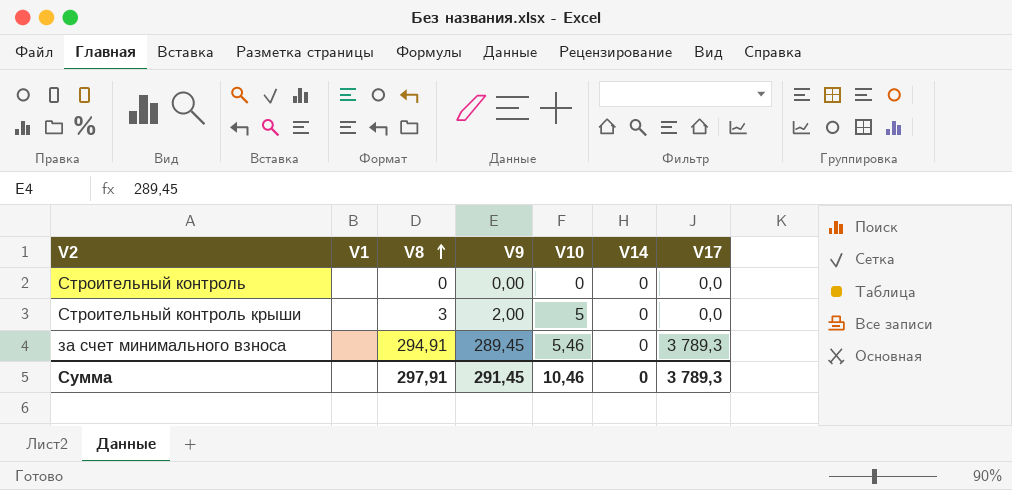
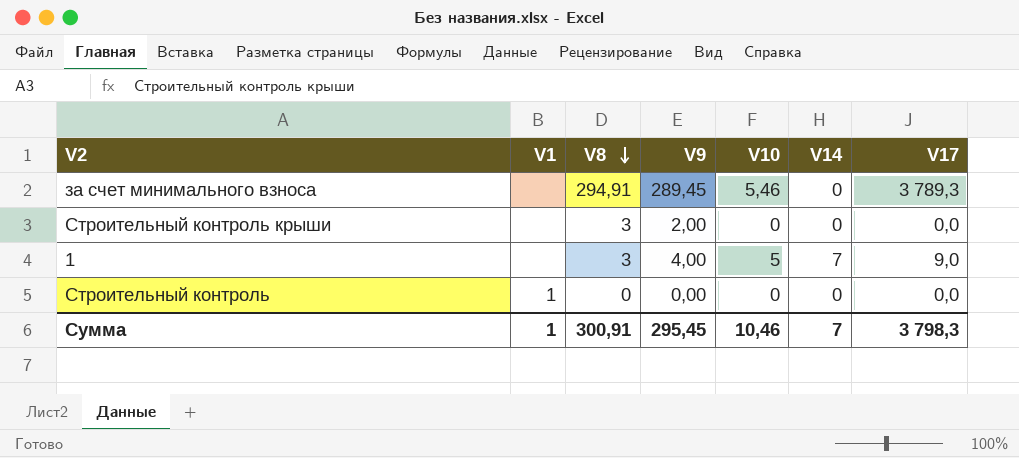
row order: V8 ascending -> V8 descending
Строительный контроль крыши | V10: 5 -> 0
row 1: none -> none | 3 | 4,00 | 5 | 7 | 9,0
Строительный контроль | V1: none -> 1
Сумма | V1: none -> 1
Сумма | V8: 297,91 -> 300,91
Сумма | V9: 291,45 -> 295,45
Сумма | V14: 0 -> 7
Сумма | V17: 3 789,3 -> 3 798,3

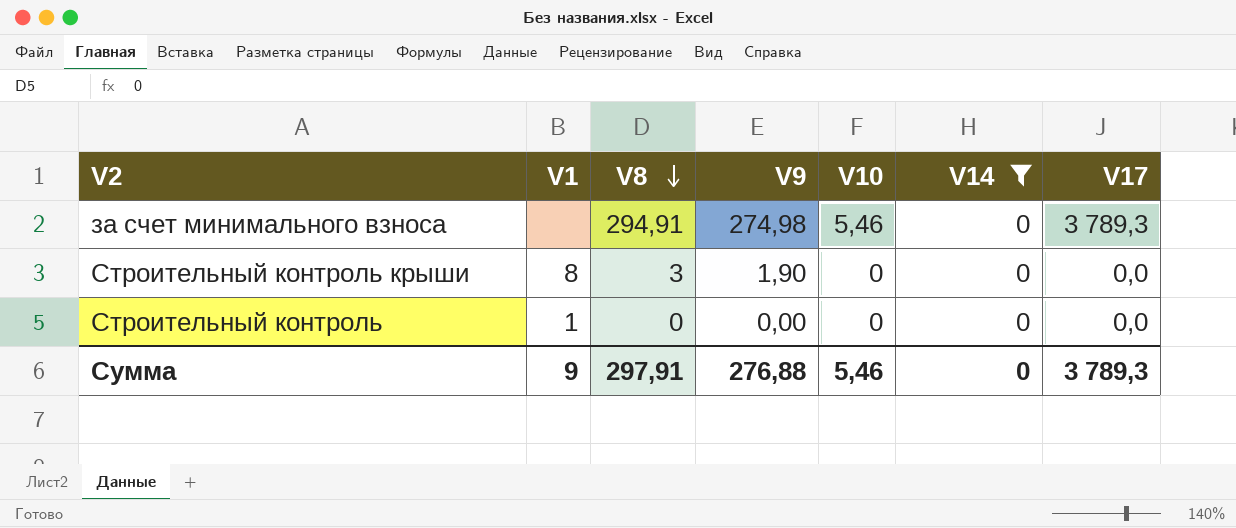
filter: none -> V14 = 0
за счет минимального взноса | V9: 289,45 -> 274,98
Строительный контроль крыши | V1: none -> 8
Строительный контроль крыши | V9: 2,00 -> 1,90
Сумма | V1: 1 -> 9
Сумма | V8: 300,91 -> 297,91
Сумма | V9: 295,45 -> 276,88
Сумма | V10: 10,46 -> 5,46
Сумма | V14: 7 -> 0
Сумма | V17: 3 798,3 -> 3 789,3

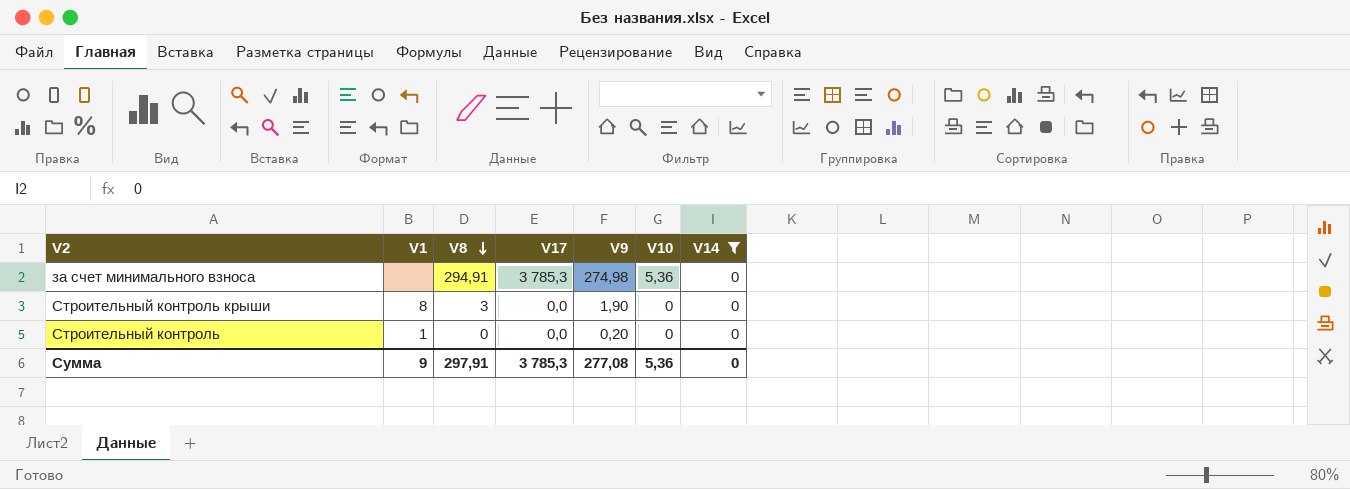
column V17 | position: 7 -> 4
за счет минимального взноса | V17: 3 789,3 -> 3 785,3
за счет минимального взноса | V10: 5,46 -> 5,36
Строительный контроль | V9: 0,00 -> 0,20
Сумма | V17: 3 789,3 -> 3 785,3
Сумма | V9: 276,88 -> 277,08
Сумма | V10: 5,46 -> 5,36

